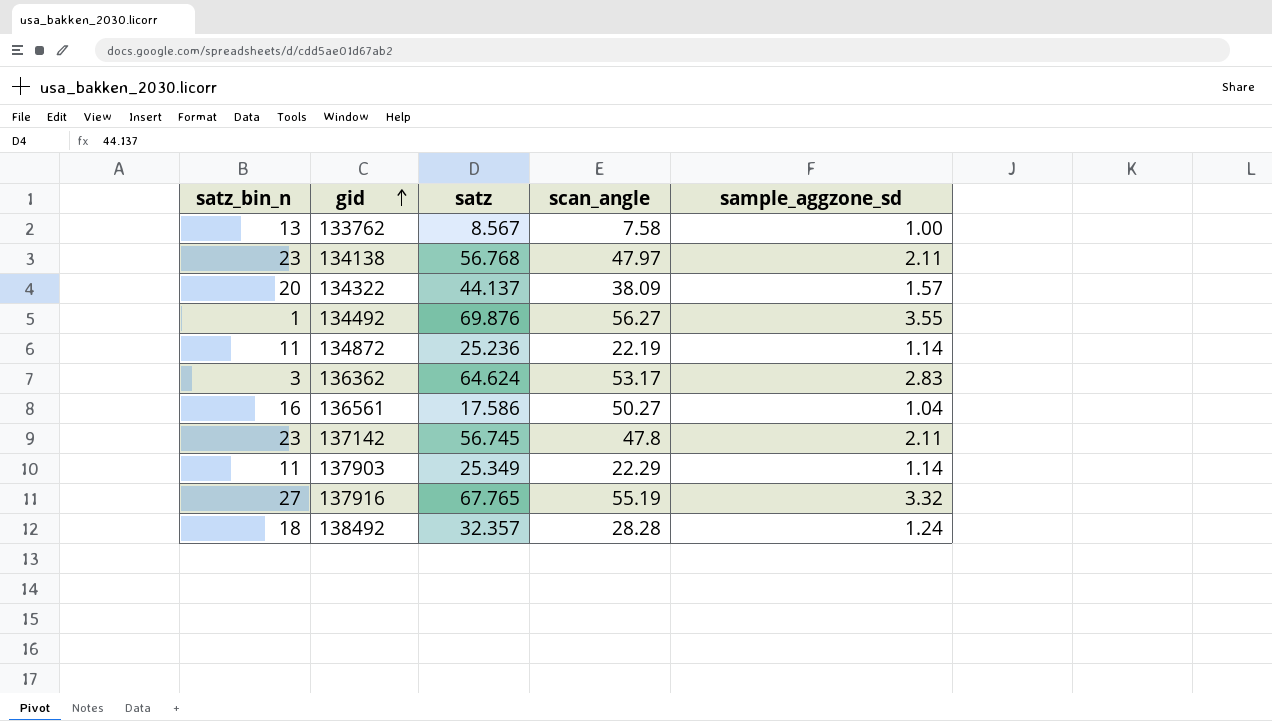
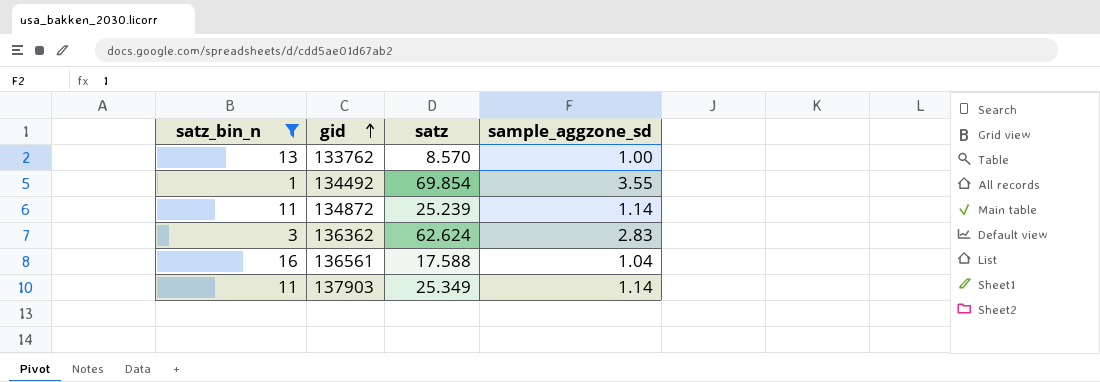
filter: none -> satz_bin_n <= 16
column scan_angle | position: 4 -> none
133762 | satz: 8.567 -> 8.570
134492 | satz: 69.876 -> 69.854
134872 | satz: 25.236 -> 25.239
136362 | satz: 64.624 -> 62.624
136561 | satz: 17.586 -> 17.588

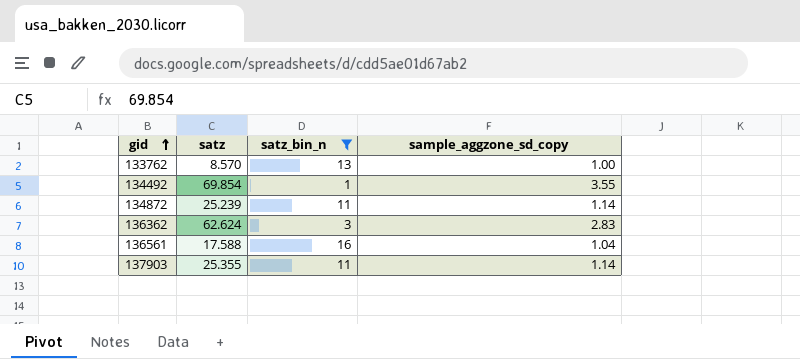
column satz_bin_n | position: 1 -> 3
column name: sample_aggzone_sd -> sample_aggzone_sd_copy
137903 | satz: 25.349 -> 25.355

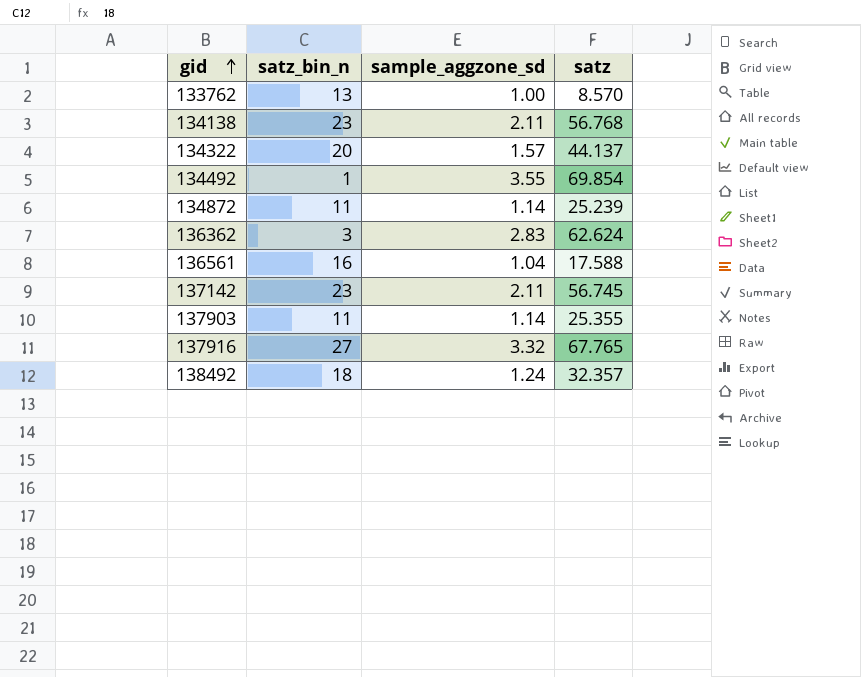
filter: satz_bin_n <= 16 -> none
column name: sample_aggzone_sd_copy -> sample_aggzone_sd
column satz | position: 2 -> 4

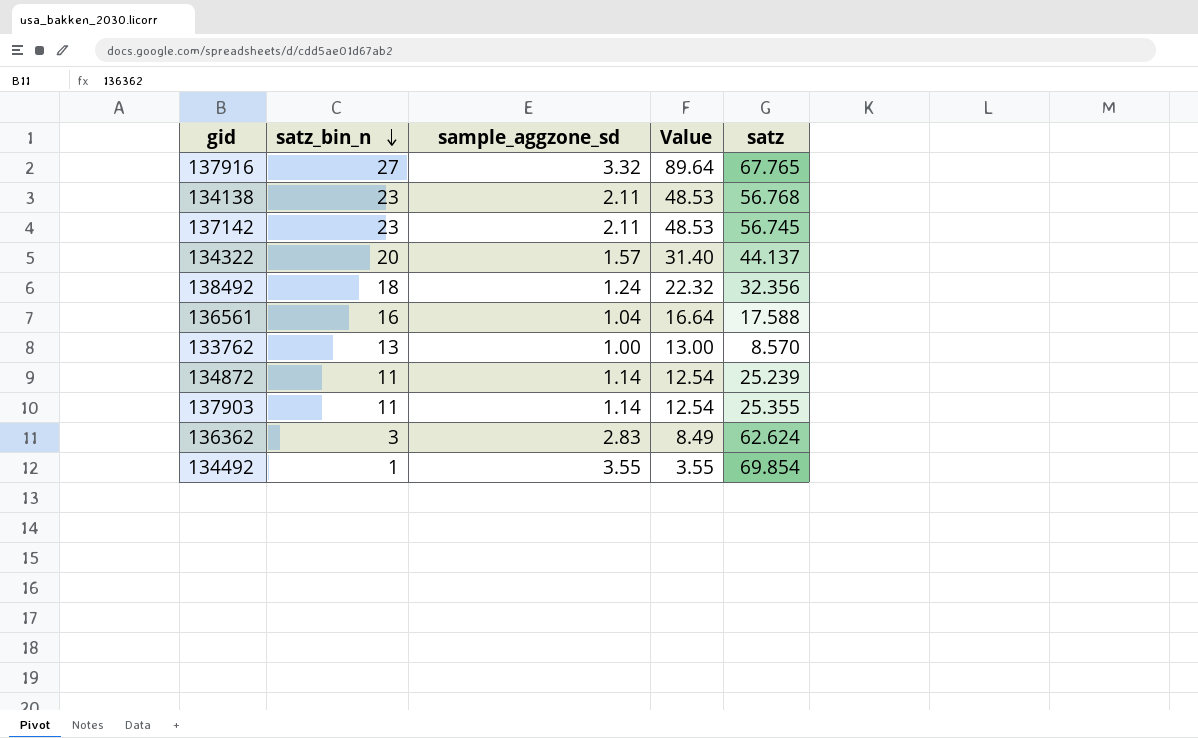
row order: gid ascending -> satz_bin_n descending
column Value | formula: none -> [satz_bin_n] * [sample_aggzone_sd]
138492 | satz: 32.357 -> 32.356

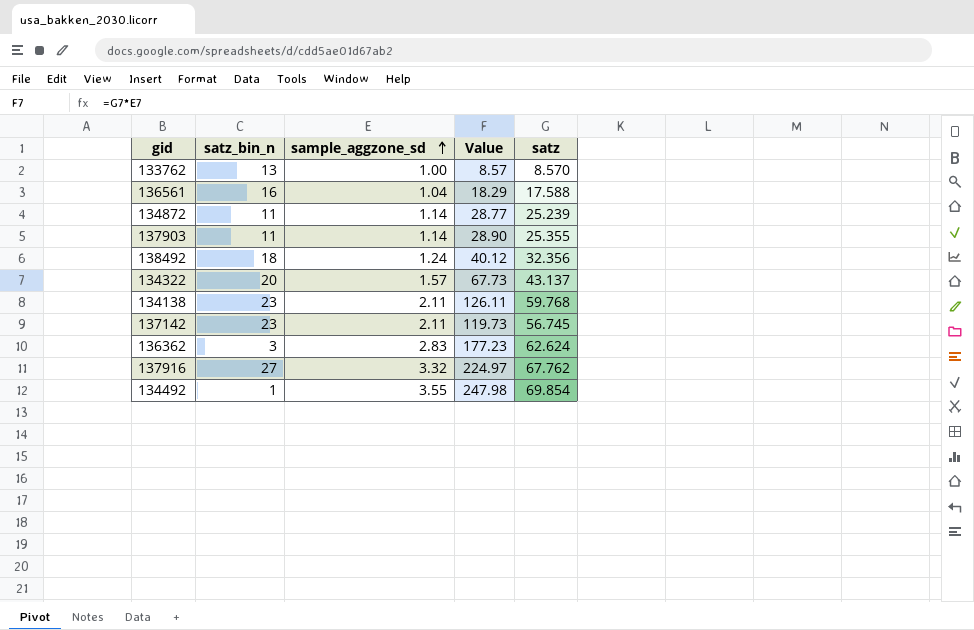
row order: satz_bin_n descending -> sample_aggzone_sd ascending
column Value | formula: [satz_bin_n] * [sample_aggzone_sd] -> [sample_aggzone_sd] * [satz]
134322 | satz: 44.137 -> 43.137
134138 | satz: 56.768 -> 59.768
137916 | satz: 67.765 -> 67.762

